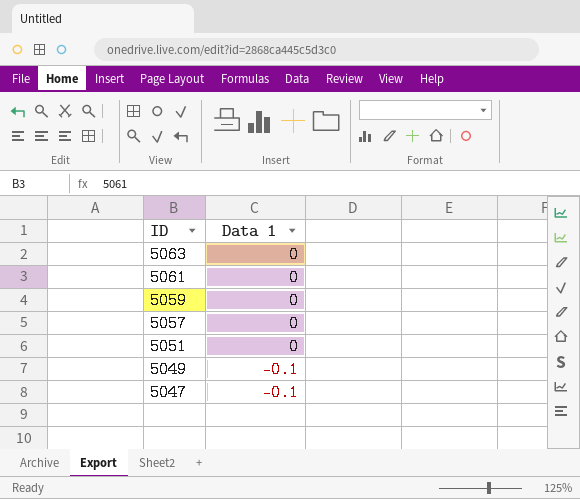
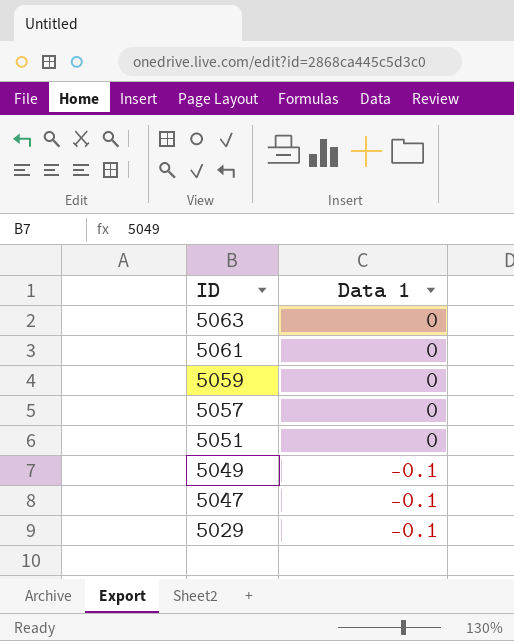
row 5029: none -> -0.1

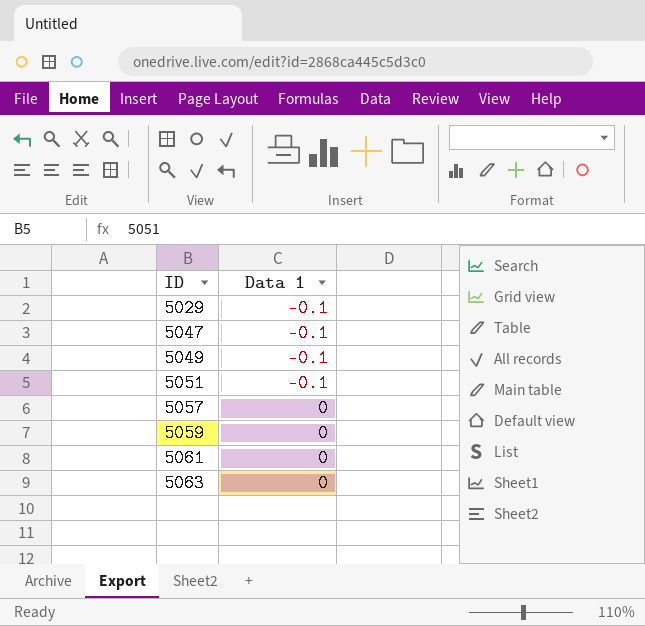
row order: ID descending -> ID ascending
5051 | Data 1: 0 -> -0.1

